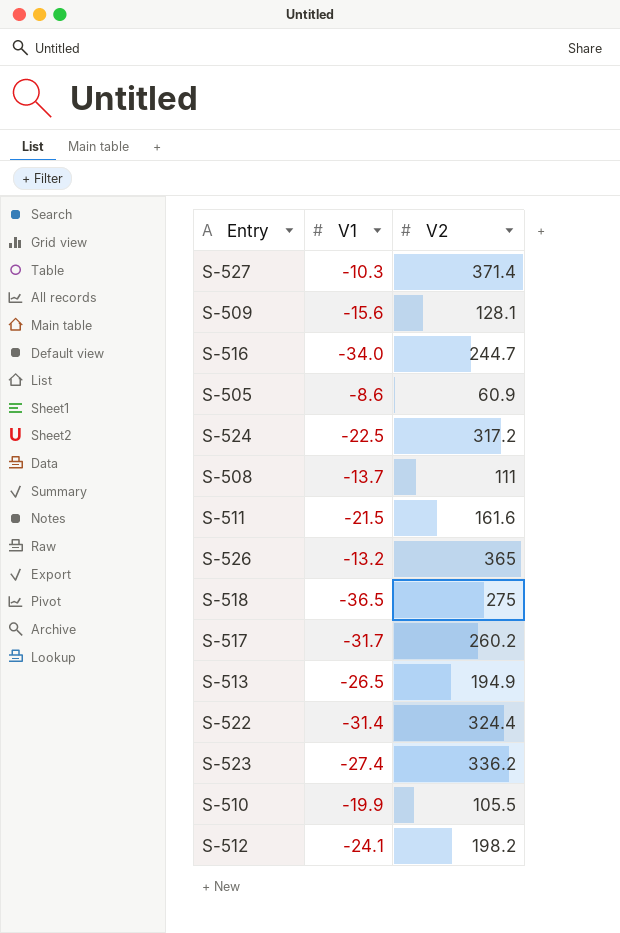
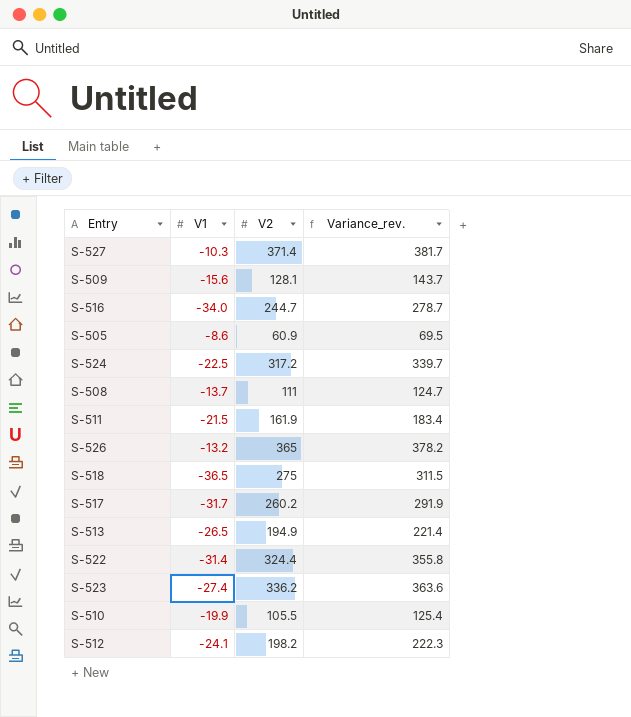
column Variance_rev. | formula: none -> [V2] - [V1]
S-511 | V2: 161.6 -> 161.9

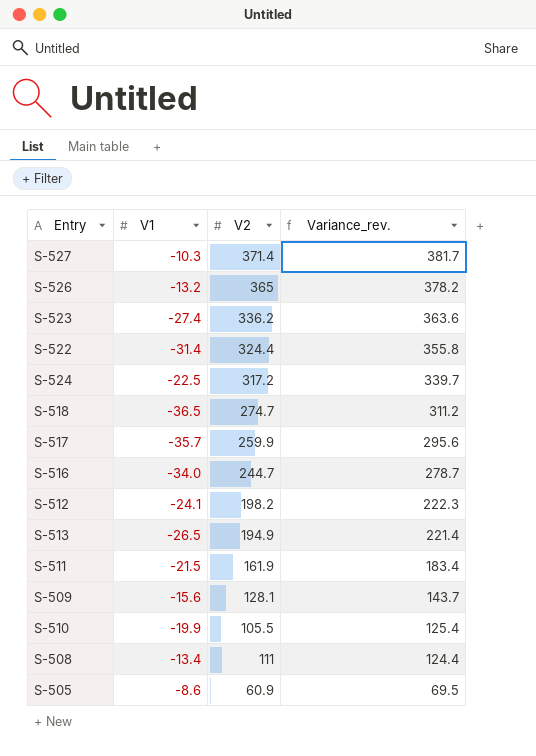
row order: none -> Variance_rev. descending
S-518 | V2: 275 -> 274.7
S-518 | Variance_rev.: 311.5 -> 311.2
S-517 | V1: -31.7 -> -35.7
S-517 | V2: 260.2 -> 259.9
S-517 | Variance_rev.: 291.9 -> 295.6
S-508 | V1: -13.7 -> -13.4
S-508 | Variance_rev.: 124.7 -> 124.4

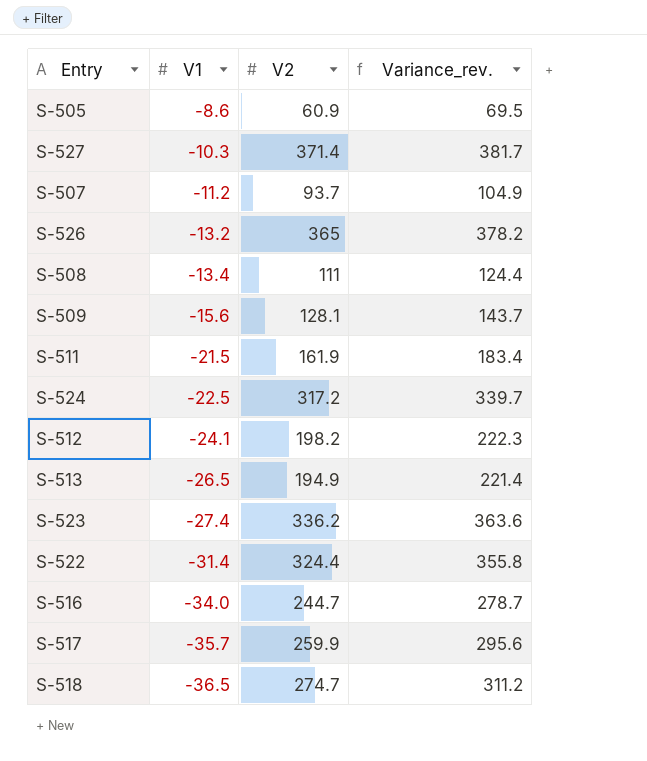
row order: Variance_rev. descending -> V1 descending
row S-510: -19.9 | 105.5 | 125.4 -> none
row S-507: none -> -11.2 | 93.7 | 104.9

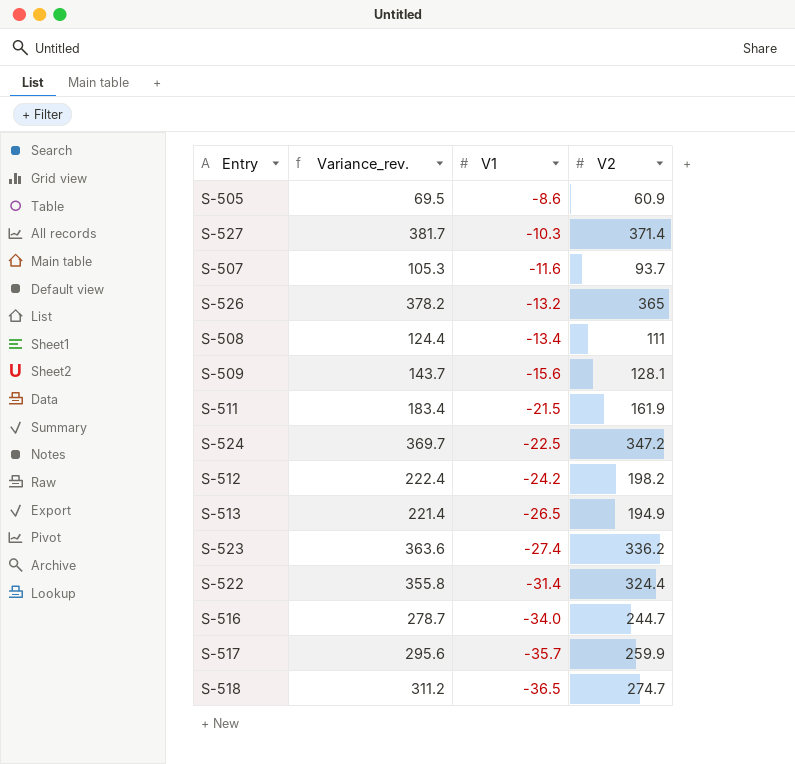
column Variance_rev. | position: 4 -> 2
S-507 | Variance_rev.: 104.9 -> 105.3
S-507 | V1: -11.2 -> -11.6
S-524 | Variance_rev.: 339.7 -> 369.7
S-524 | V2: 317.2 -> 347.2
S-512 | Variance_rev.: 222.3 -> 222.4
S-512 | V1: -24.1 -> -24.2

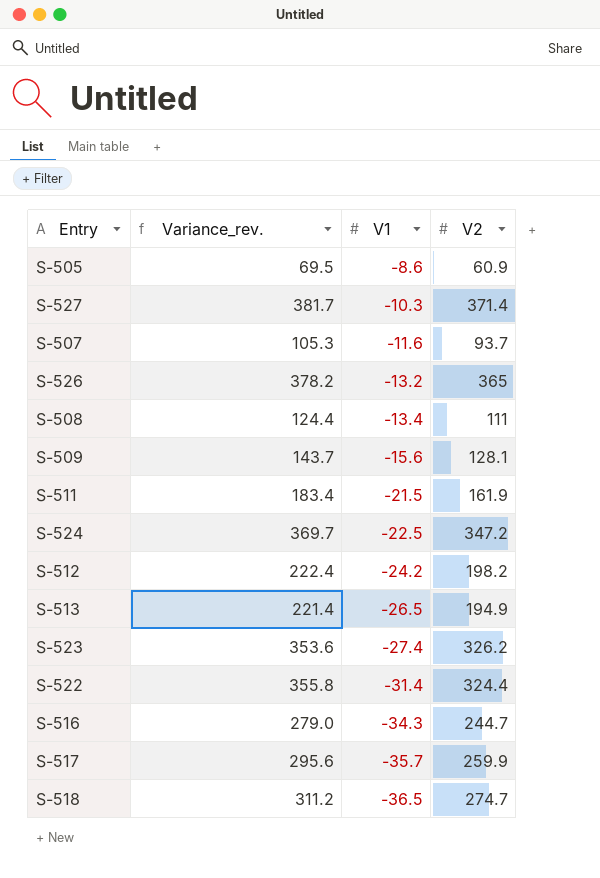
S-523 | Variance_rev.: 363.6 -> 353.6
S-523 | V2: 336.2 -> 326.2
S-516 | Variance_rev.: 278.7 -> 279.0
S-516 | V1: -34.0 -> -34.3

